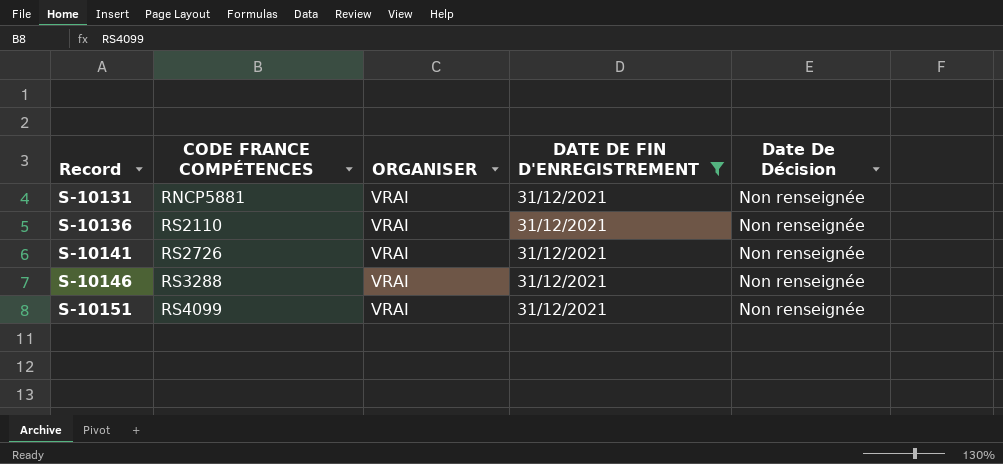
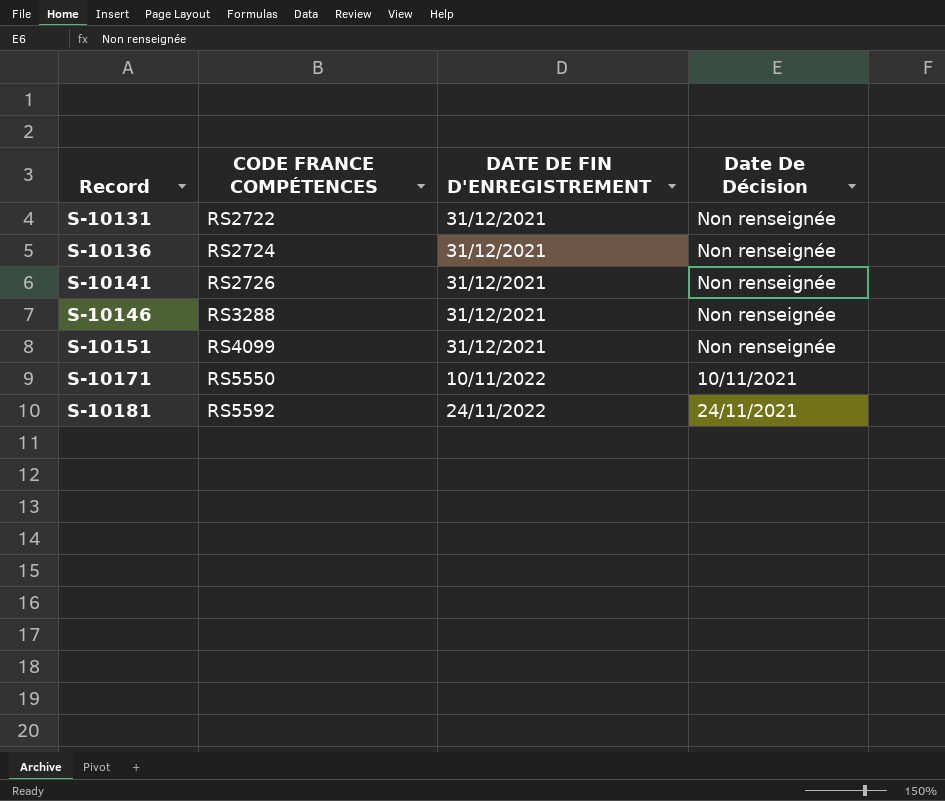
filter: DATE DE FIN D'ENREGISTREMENT = 31/12/2021 -> none
column ORGANISER | position: 3 -> none
S-10131 | CODE FRANCE COMPÉTENCES: RNCP5881 -> RS2722
S-10136 | CODE FRANCE COMPÉTENCES: RS2110 -> RS2724

